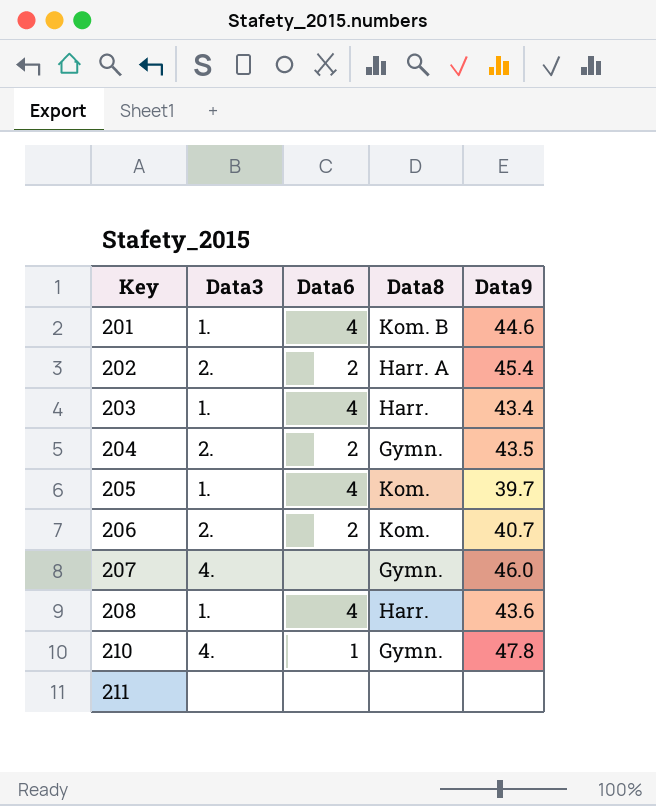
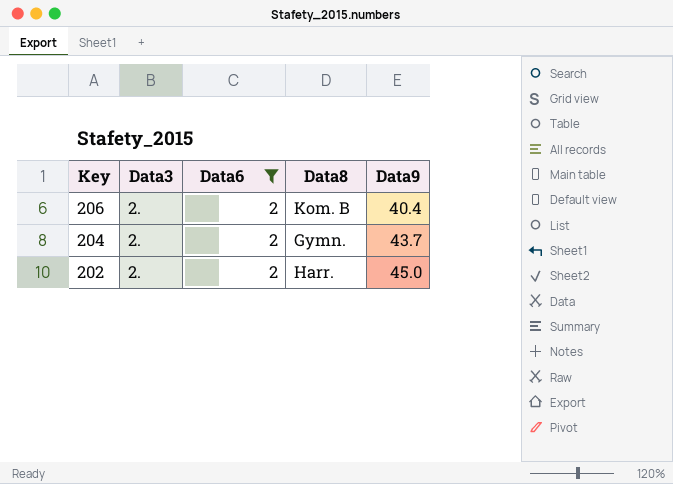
filter: none -> Data6 = 2
row order: Key ascending -> Key descending
206 | Data8: Kom. -> Kom. B
206 | Data9: 40.7 -> 40.4
204 | Data9: 43.5 -> 43.7
202 | Data8: Harr. A -> Harr.
202 | Data9: 45.4 -> 45.0

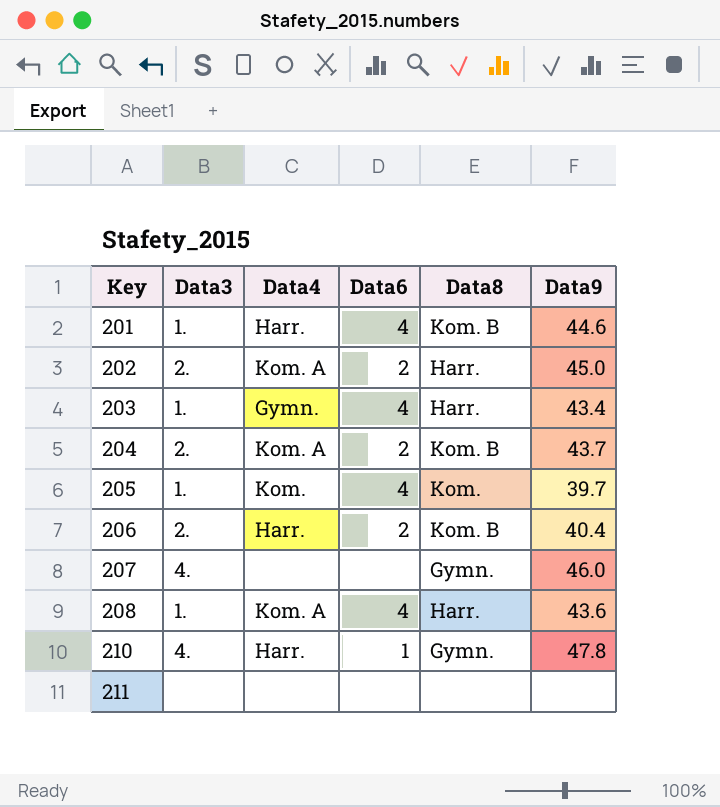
filter: Data6 = 2 -> none
row order: Key descending -> Key ascending
column Data4 | position: none -> 3
204 | Data8: Gymn. -> Kom. B

